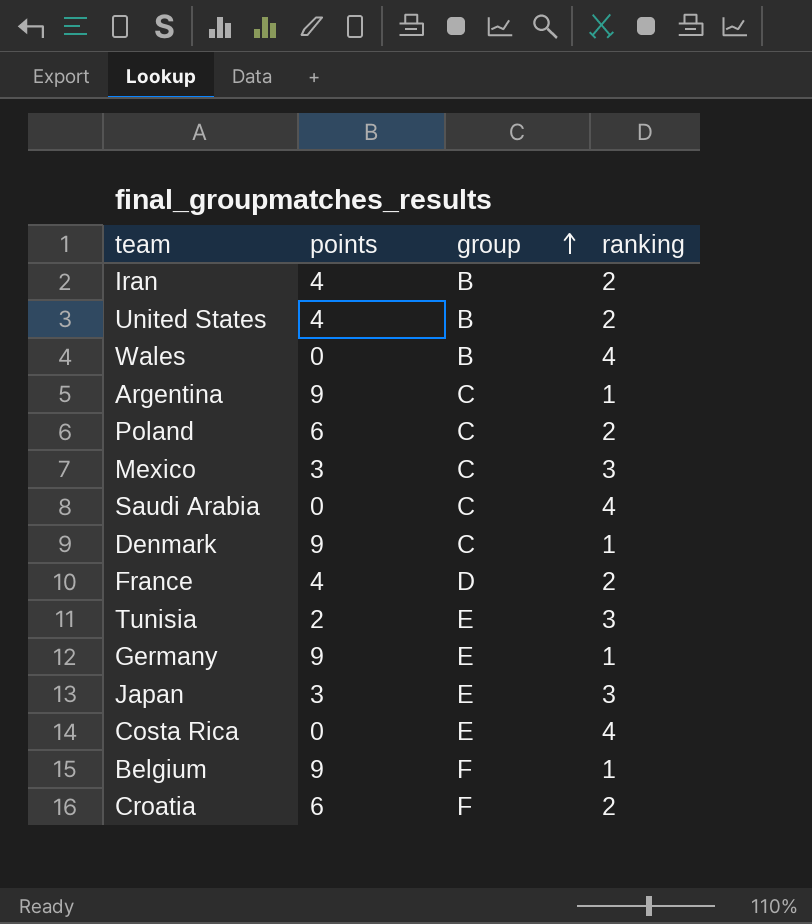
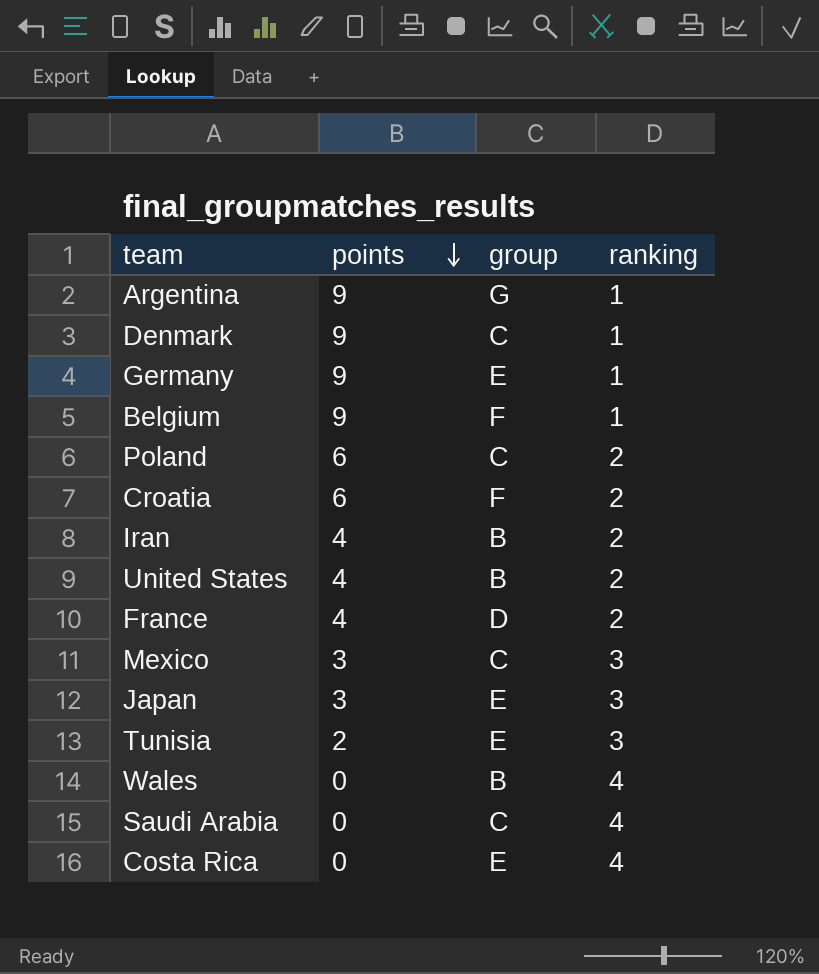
row order: group ascending -> points descending
Argentina | group: C -> G

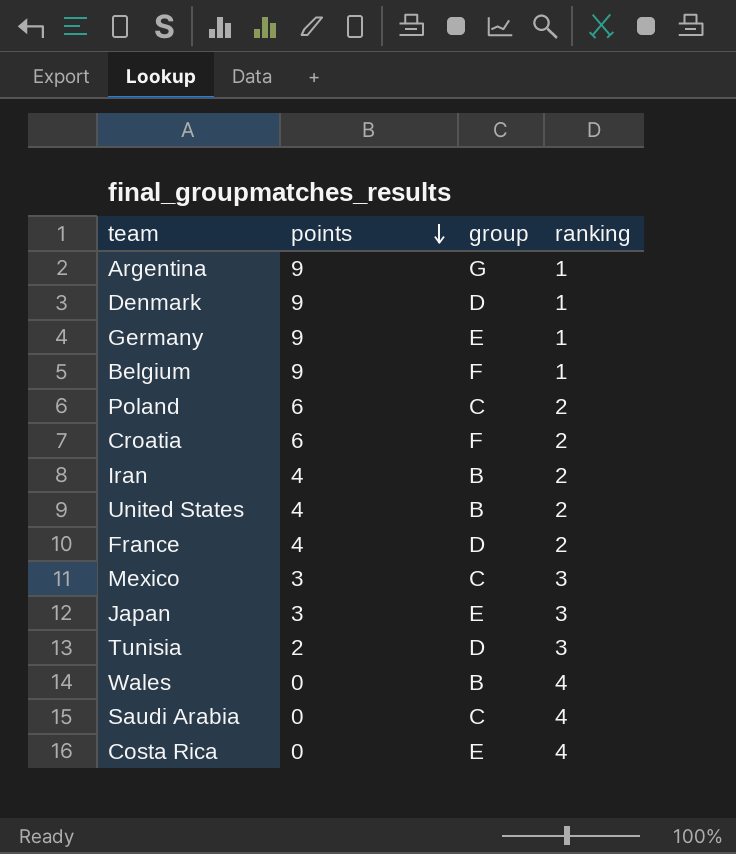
Denmark | group: C -> D
Tunisia | group: E -> D

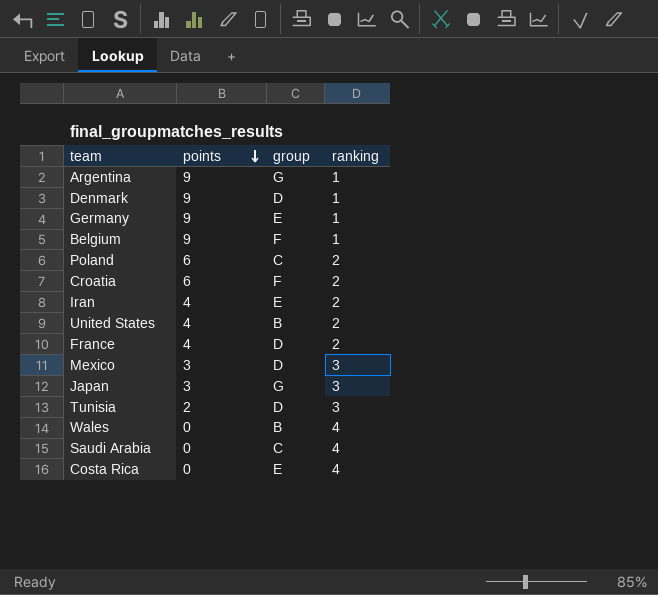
Iran | group: B -> E
Mexico | group: C -> D
Japan | group: E -> G

